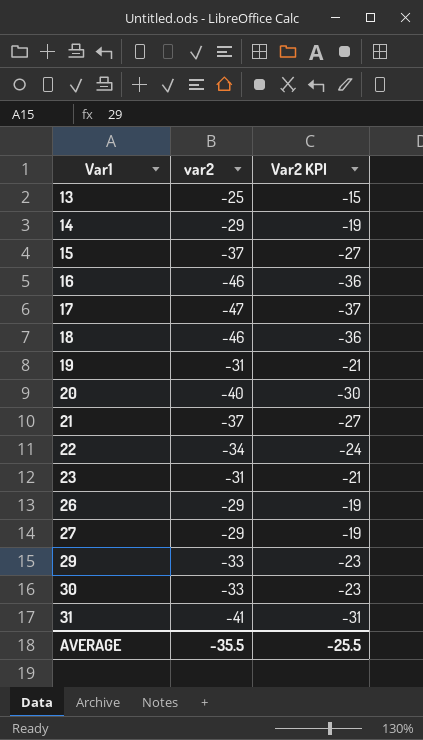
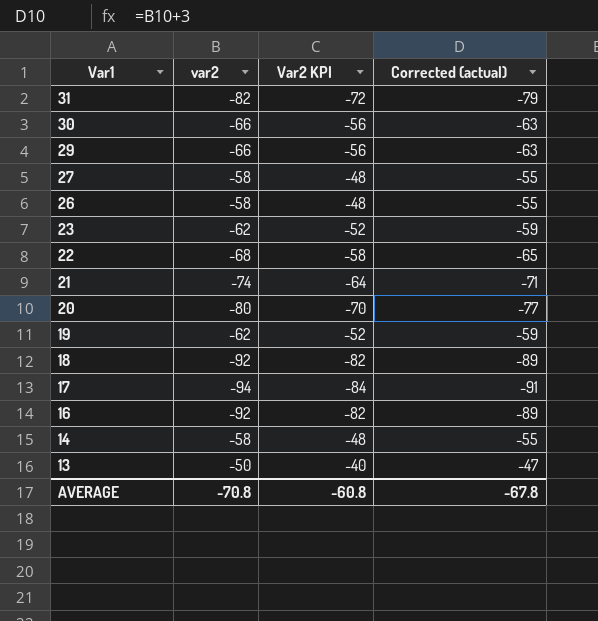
row order: Var1 ascending -> Var1 descending
column Corrected (actual) | formula: none -> [var2] + 3
row 15: -37 | -27 -> none
31 | var2: -41 -> -82
31 | Var2 KPI: -31 -> -72
30 | var2: -33 -> -66
30 | Var2 KPI: -23 -> -56
29 | var2: -33 -> -66
29 | Var2 KPI: -23 -> -56
27 | var2: -29 -> -58
27 | Var2 KPI: -19 -> -48
26 | var2: -29 -> -58
26 | Var2 KPI: -19 -> -48
23 | var2: -31 -> -62
23 | Var2 KPI: -21 -> -52
22 | var2: -34 -> -68
22 | Var2 KPI: -24 -> -58
21 | var2: -37 -> -74
21 | Var2 KPI: -27 -> -64
20 | var2: -40 -> -80
20 | Var2 KPI: -30 -> -70
19 | var2: -31 -> -62
19 | Var2 KPI: -21 -> -52
18 | var2: -46 -> -92
18 | Var2 KPI: -36 -> -82
17 | var2: -47 -> -94
17 | Var2 KPI: -37 -> -84
16 | var2: -46 -> -92
16 | Var2 KPI: -36 -> -82
14 | var2: -29 -> -58
14 | Var2 KPI: -19 -> -48
13 | var2: -25 -> -50
13 | Var2 KPI: -15 -> -40
AVERAGE | var2: -35.5 -> -70.8
AVERAGE | Var2 KPI: -25.5 -> -60.8

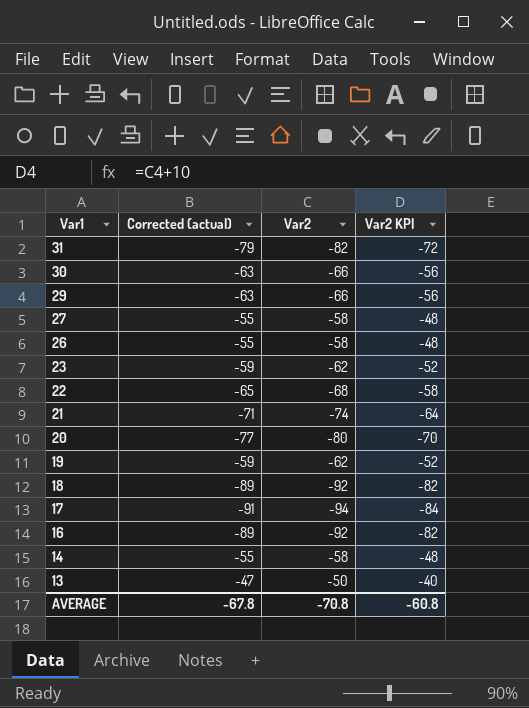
column Corrected (actual) | position: 4 -> 2
column name: var2 -> Var2

